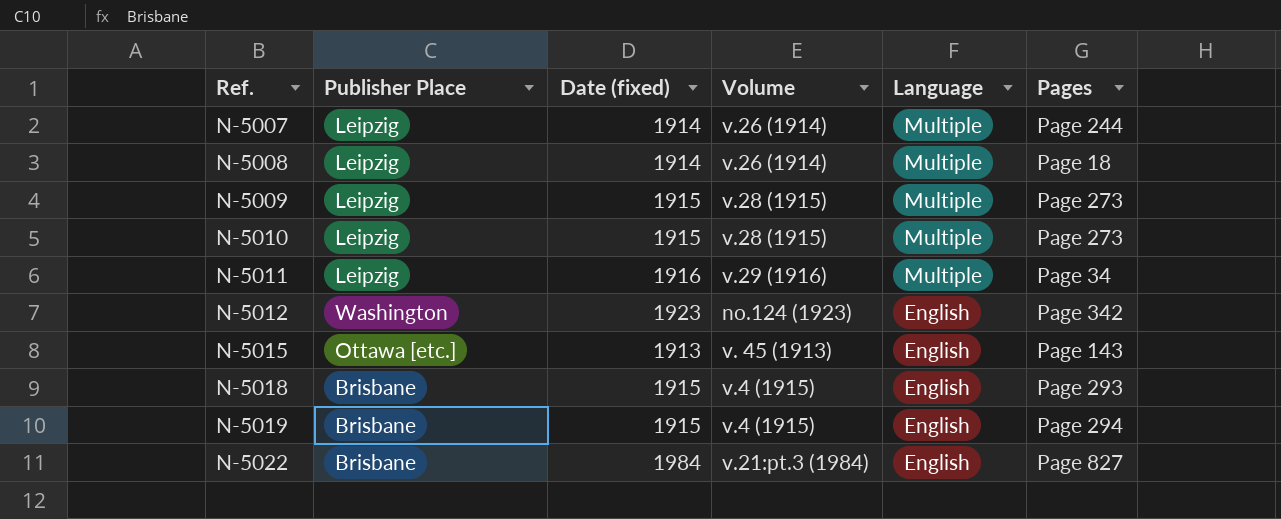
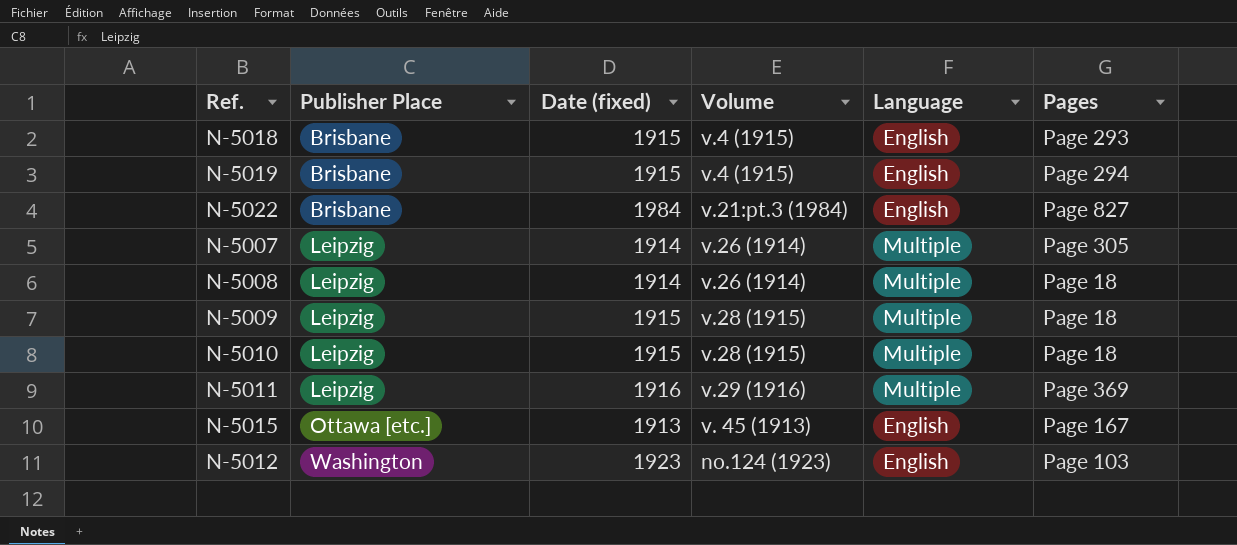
row order: Ref. ascending -> Publisher Place ascending
N-5007 | Pages: Page 244 -> Page 305
N-5009 | Pages: Page 273 -> Page 18
N-5010 | Pages: Page 273 -> Page 18
N-5011 | Pages: Page 34 -> Page 369
N-5015 | Pages: Page 143 -> Page 167
N-5012 | Pages: Page 342 -> Page 103

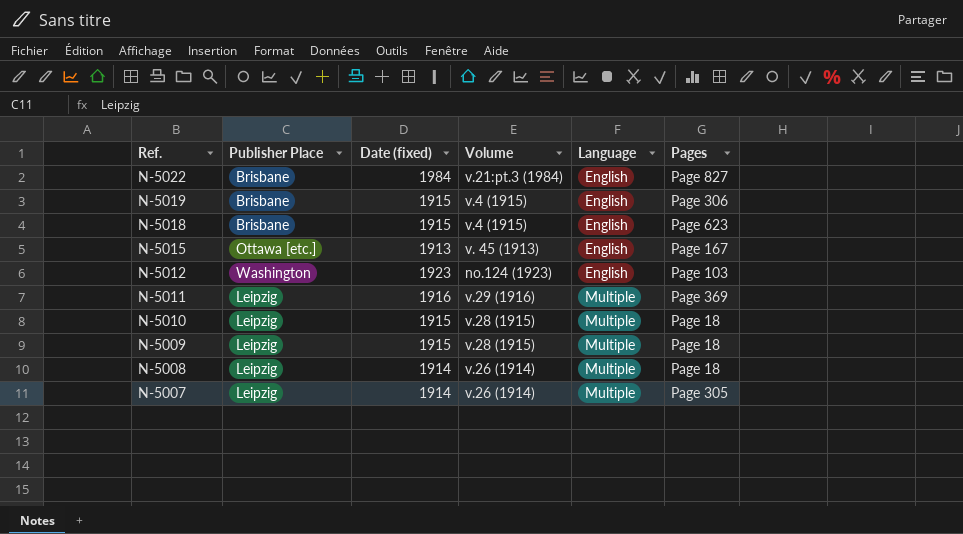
row order: Publisher Place ascending -> Ref. descending
N-5019 | Pages: Page 294 -> Page 306
N-5018 | Pages: Page 293 -> Page 623

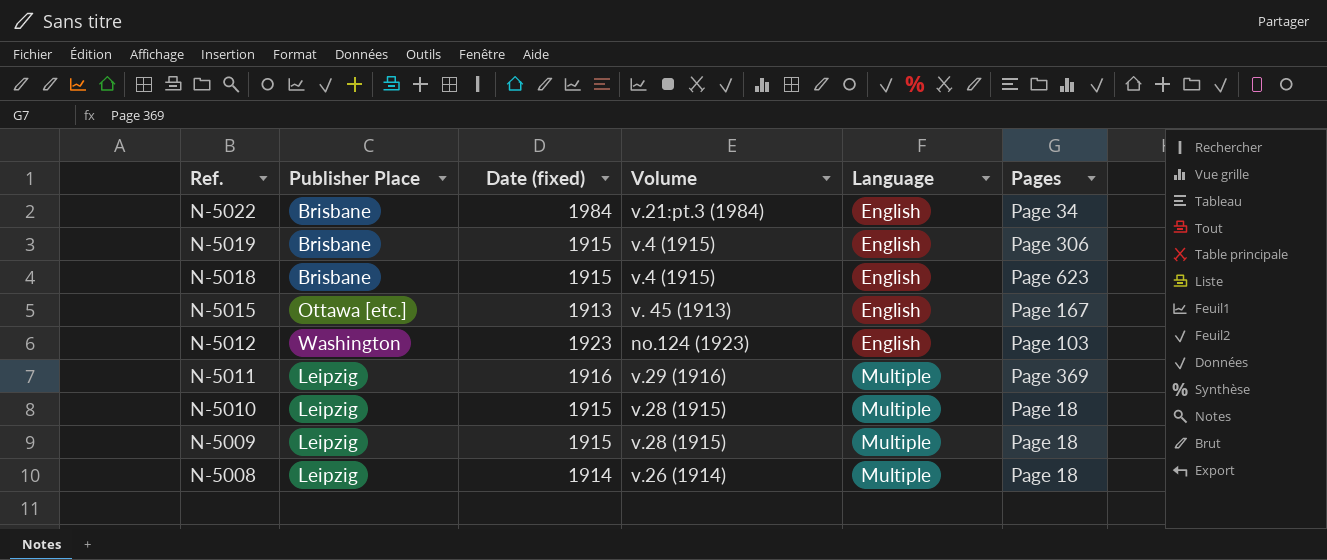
row N-5007: Leipzig | 1914 | v.26 (1914) | Multiple | Page 305 -> none
N-5022 | Pages: Page 827 -> Page 34

